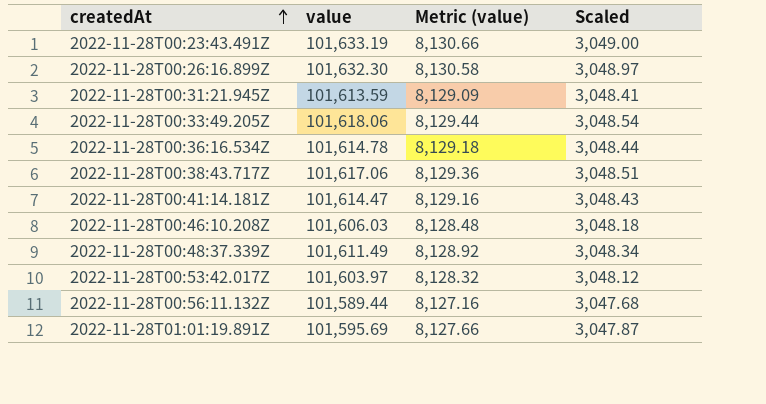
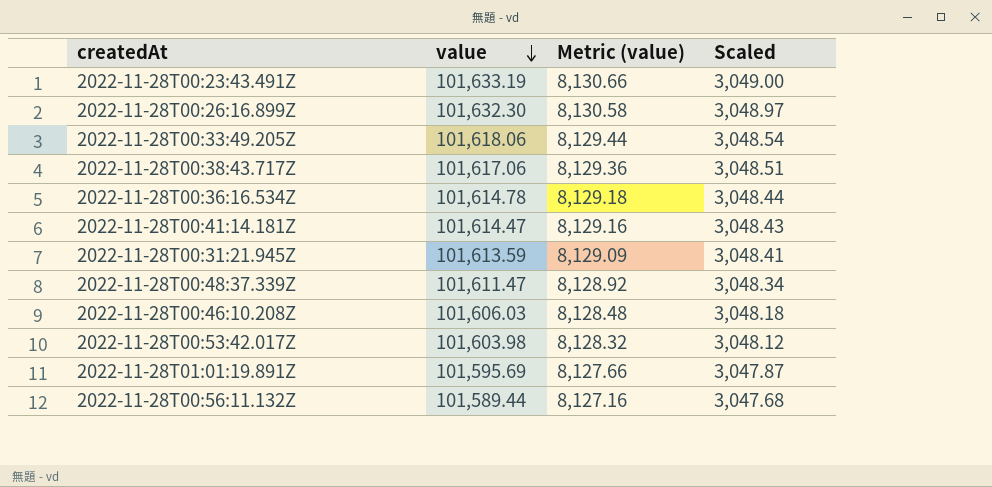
row order: createdAt ascending -> value descending
2022-11-28T00:48:37.339Z | value: 101,611.49 -> 101,611.47
2022-11-28T00:53:42.017Z | value: 101,603.97 -> 101,603.98

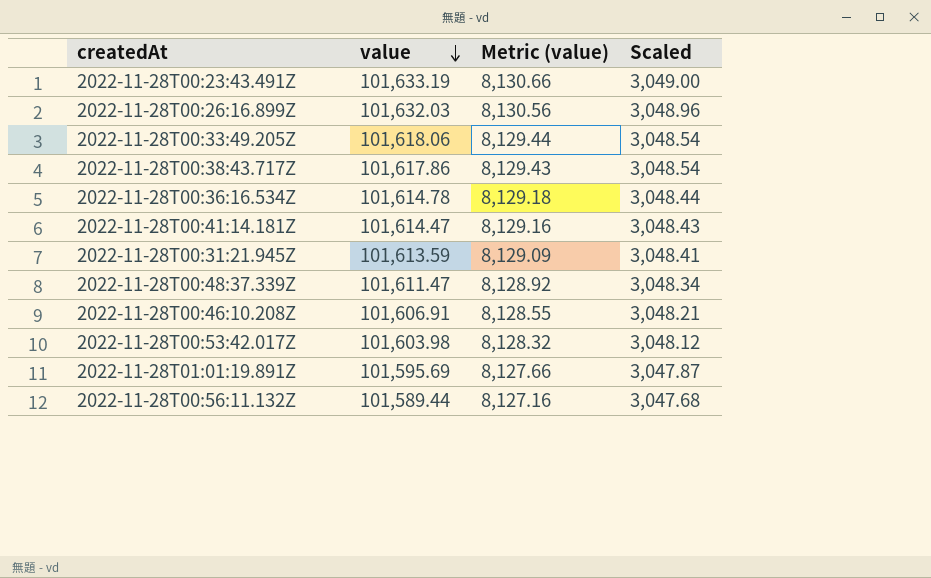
2022-11-28T00:26:16.899Z | value: 101,632.30 -> 101,632.03
2022-11-28T00:26:16.899Z | Metric (value): 8,130.58 -> 8,130.56
2022-11-28T00:26:16.899Z | Scaled: 3,048.97 -> 3,048.96
2022-11-28T00:38:43.717Z | value: 101,617.06 -> 101,617.86
2022-11-28T00:38:43.717Z | Metric (value): 8,129.36 -> 8,129.43
2022-11-28T00:38:43.717Z | Scaled: 3,048.51 -> 3,048.54
2022-11-28T00:46:10.208Z | value: 101,606.03 -> 101,606.91
2022-11-28T00:46:10.208Z | Metric (value): 8,128.48 -> 8,128.55
2022-11-28T00:46:10.208Z | Scaled: 3,048.18 -> 3,048.21

